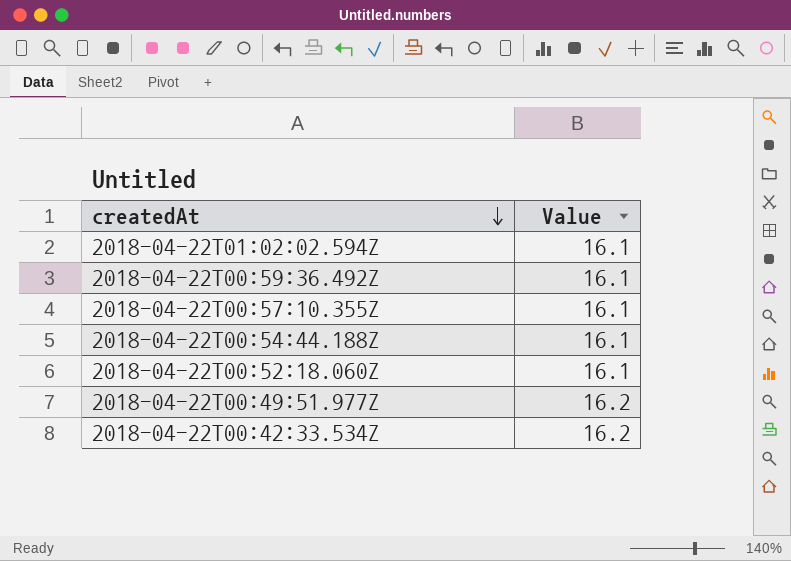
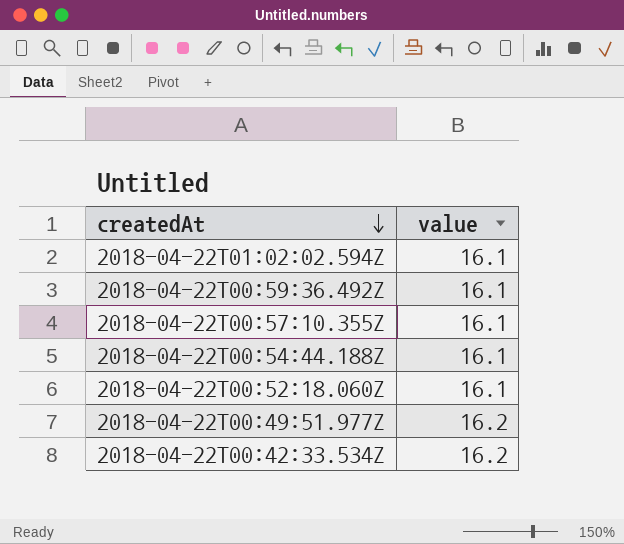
column name: Value -> value

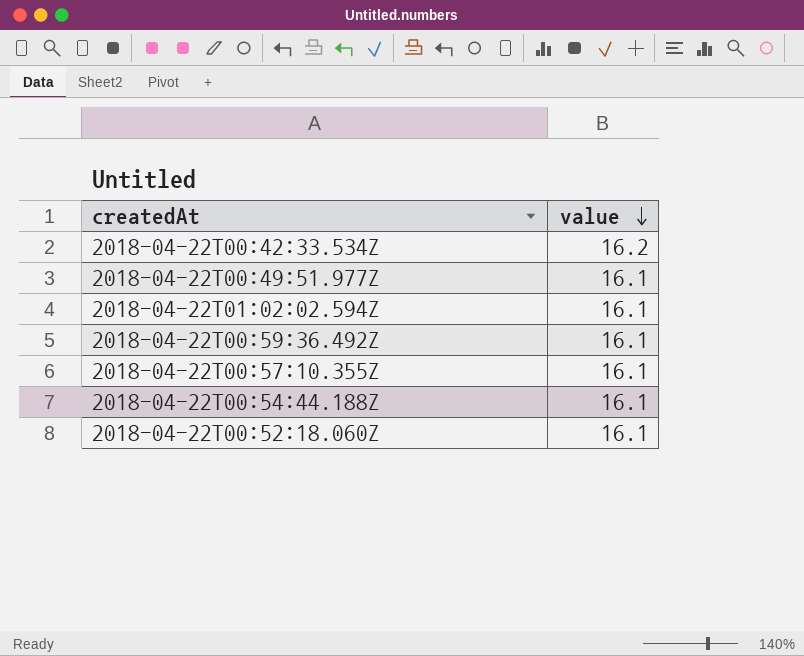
row order: createdAt descending -> value descending
2018-04-22T00:49:51.977Z | value: 16.2 -> 16.1

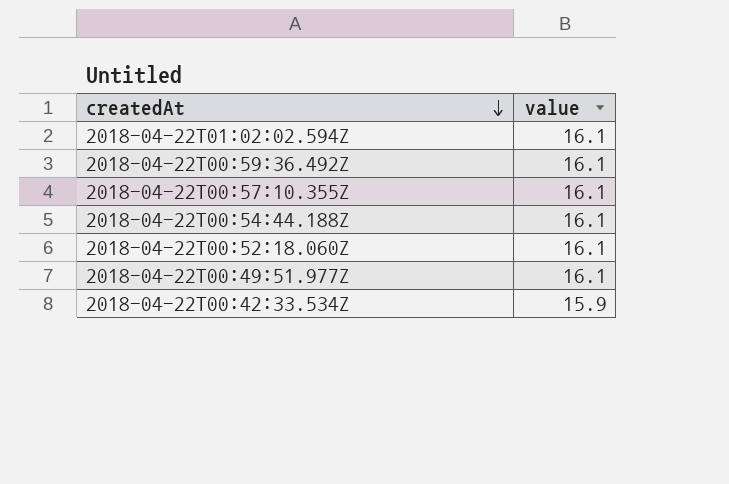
row order: value descending -> createdAt descending
2018-04-22T00:42:33.534Z | value: 16.2 -> 15.9

